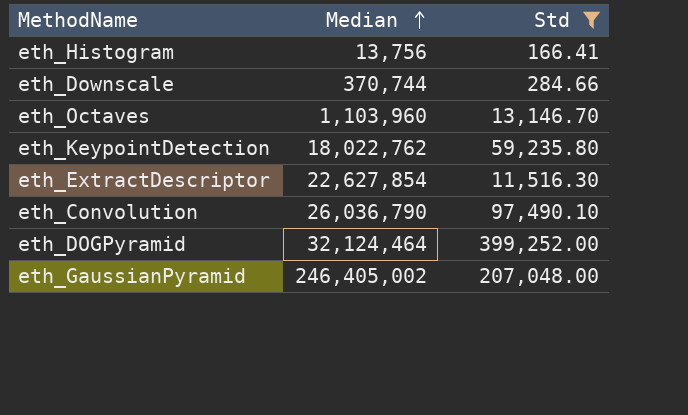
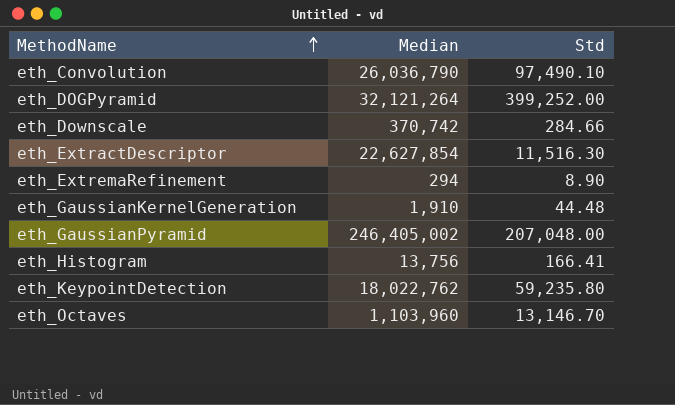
filter: Std >= 166.41 -> none
row order: Median ascending -> MethodName ascending
eth_DOGPyramid | Median: 32,124,464 -> 32,121,264
eth_Downscale | Median: 370,744 -> 370,742

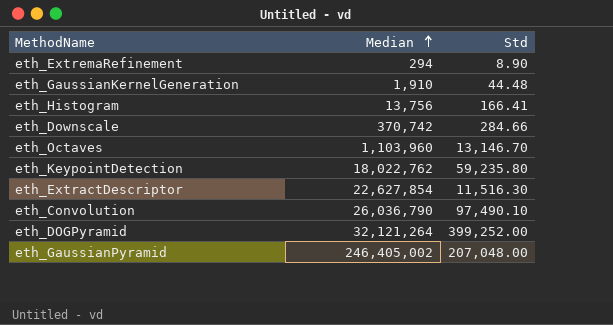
row order: MethodName ascending -> Median ascending

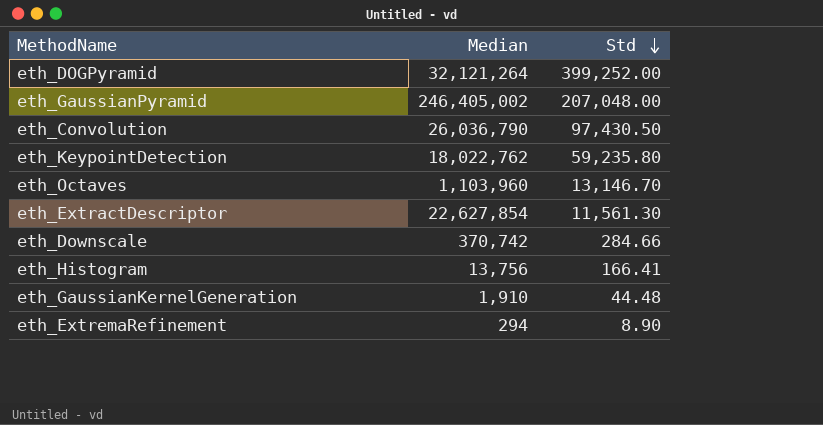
row order: Median ascending -> Std descending
eth_Convolution | Std: 97,490.10 -> 97,430.50
eth_ExtractDescriptor | Std: 11,516.30 -> 11,561.30

